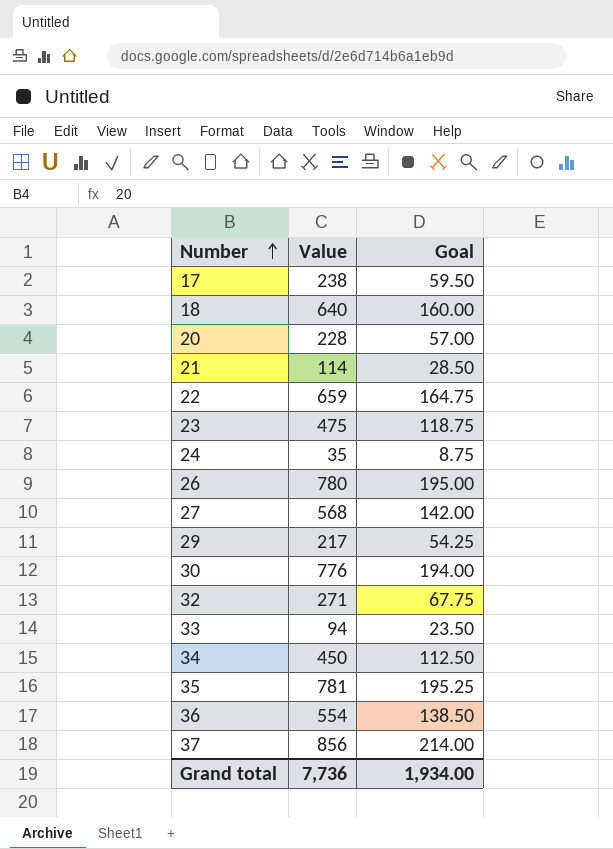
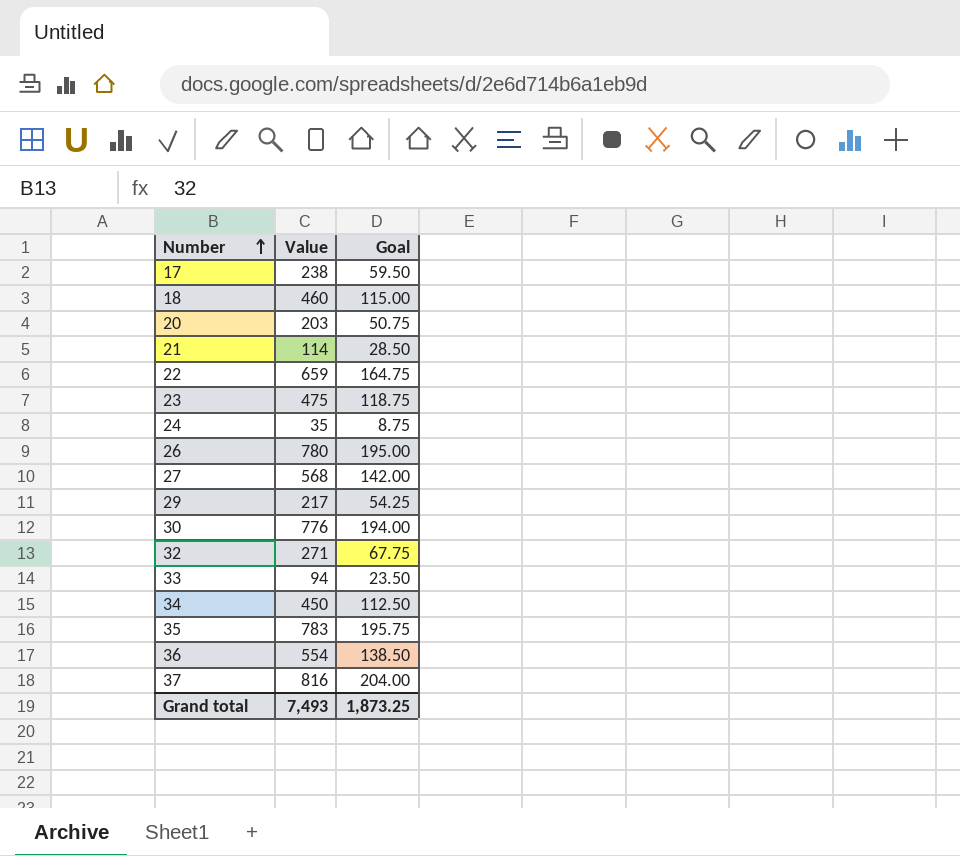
18 | Value: 640 -> 460
18 | Goal: 160.00 -> 115.00
20 | Value: 228 -> 203
20 | Goal: 57.00 -> 50.75
35 | Value: 781 -> 783
35 | Goal: 195.25 -> 195.75
37 | Value: 856 -> 816
37 | Goal: 214.00 -> 204.00
Grand total | Value: 7,736 -> 7,493
Grand total | Goal: 1,934.00 -> 1,873.25

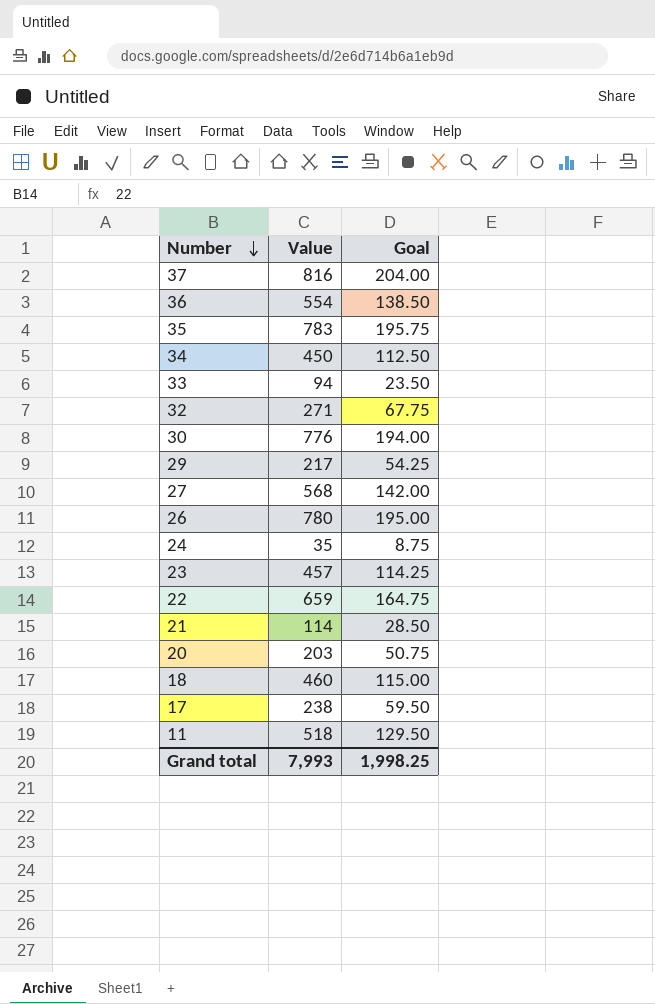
row order: Number ascending -> Number descending
23 | Value: 475 -> 457
23 | Goal: 118.75 -> 114.25
row 11: none -> 518 | 129.50
Grand total | Value: 7,493 -> 7,993
Grand total | Goal: 1,873.25 -> 1,998.25

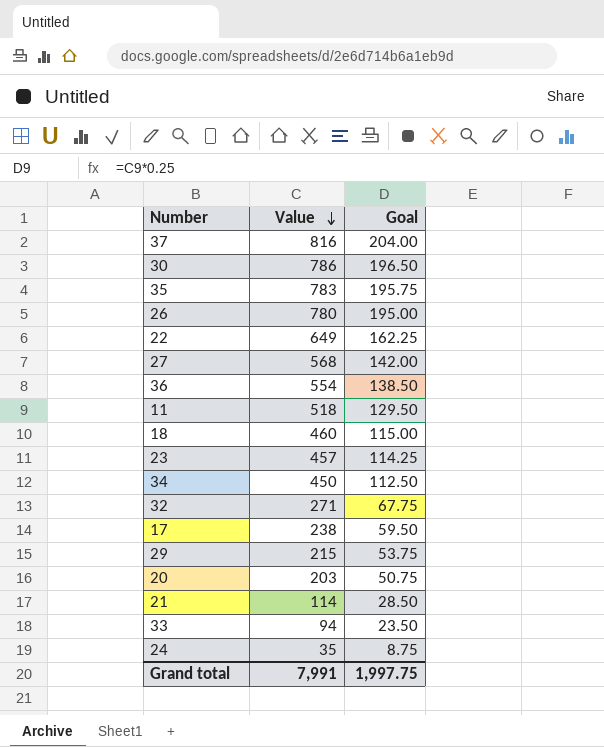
row order: Number descending -> Value descending
30 | Value: 776 -> 786
30 | Goal: 194.00 -> 196.50
22 | Value: 659 -> 649
22 | Goal: 164.75 -> 162.25
29 | Value: 217 -> 215
29 | Goal: 54.25 -> 53.75
Grand total | Value: 7,993 -> 7,991
Grand total | Goal: 1,998.25 -> 1,997.75

